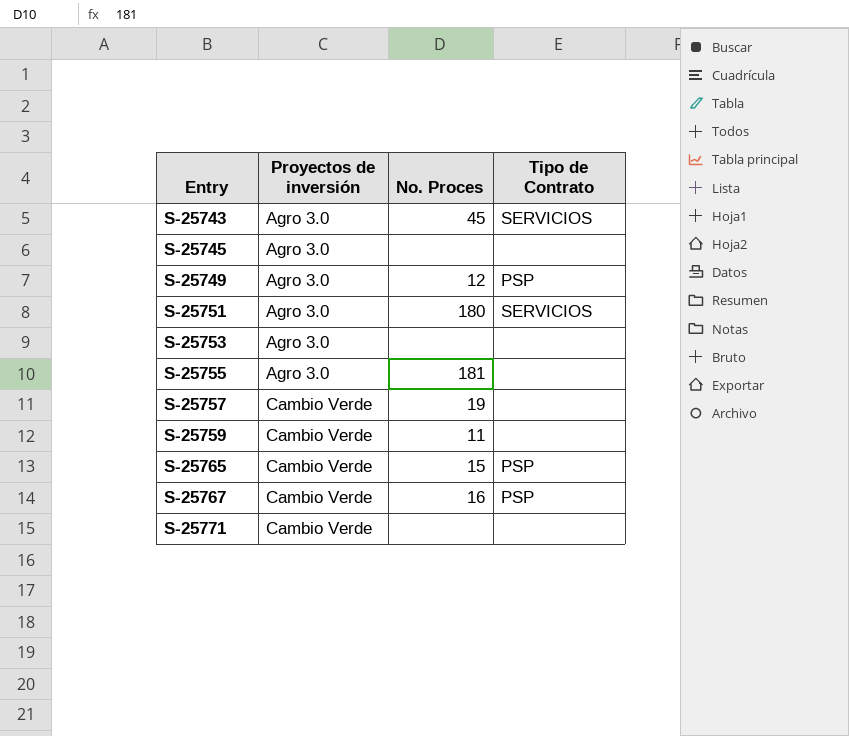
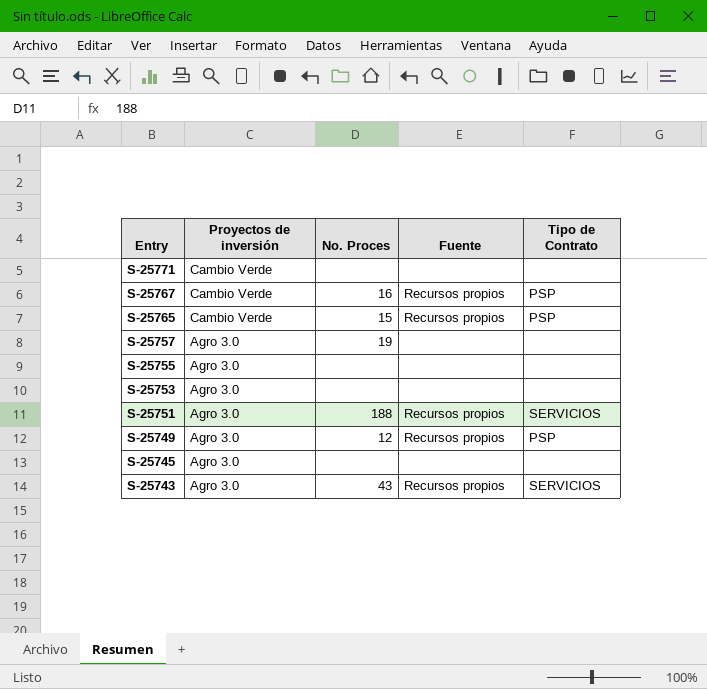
row order: Entry ascending -> Entry descending
column Fuente | position: none -> 4
row S-25759: Cambio Verde | 11 | none -> none
S-25757 | Proyectos de inversión: Cambio Verde -> Agro 3.0
S-25755 | No. Proces: 181 -> none
S-25751 | No. Proces: 180 -> 188
S-25743 | No. Proces: 45 -> 43

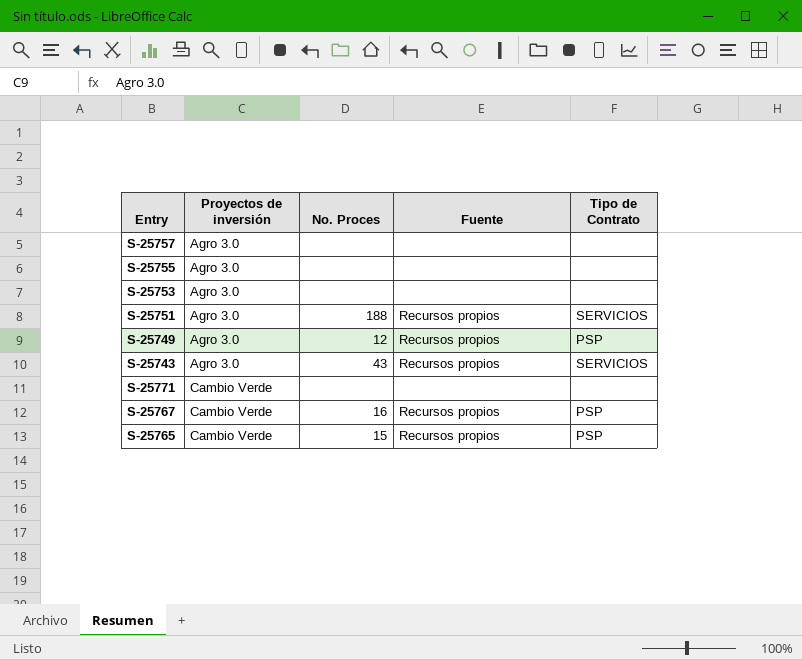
row order: Entry descending -> Proyectos de inversión ascending
row S-25745: Agro 3.0 | none | none | none -> none
S-25757 | No. Proces: 19 -> none

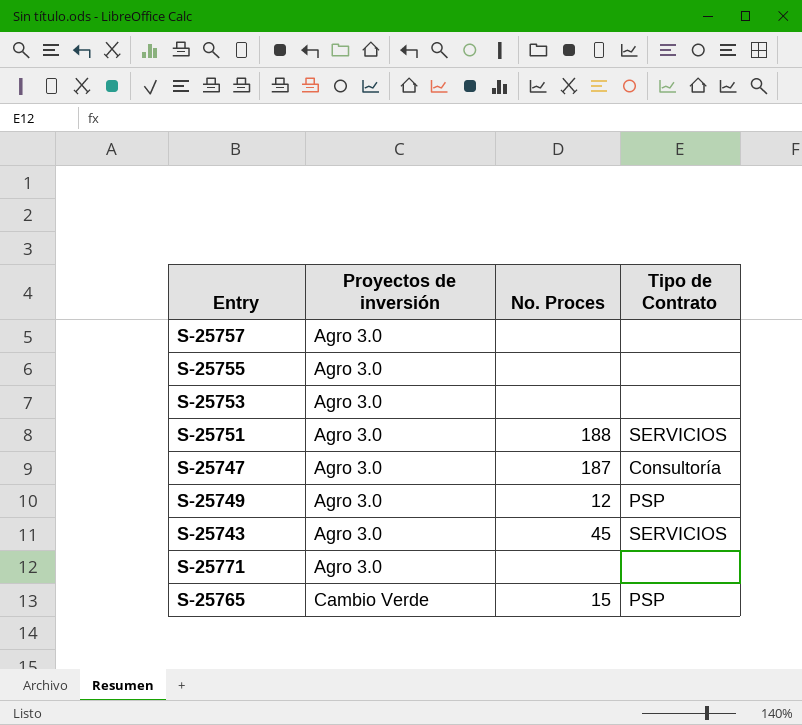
column Fuente | position: 4 -> none
row S-25767: Cambio Verde | 16 | Recursos propios | PSP -> none
row S-25747: none -> Agro 3.0 | 187 | Consultoría
S-25743 | No. Proces: 43 -> 45
S-25771 | Proyectos de inversión: Cambio Verde -> Agro 3.0

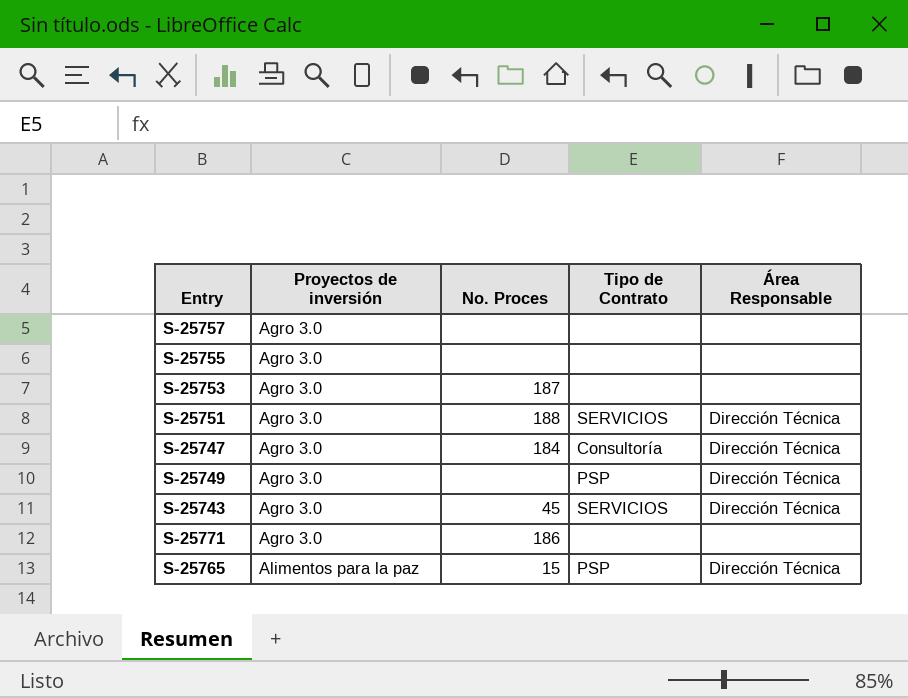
column Área Responsable | position: none -> 5
S-25753 | No. Proces: none -> 187
S-25747 | No. Proces: 187 -> 184
S-25749 | No. Proces: 12 -> none
S-25771 | No. Proces: none -> 186
S-25765 | Proyectos de inversión: Cambio Verde -> Alimentos para la paz

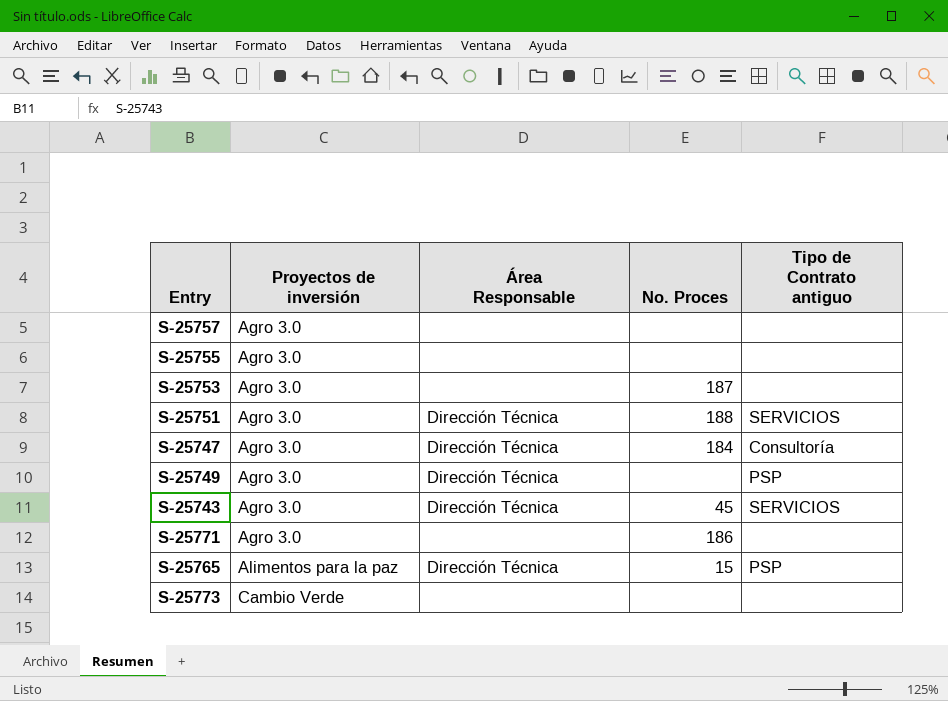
column Área Responsable | position: 5 -> 3
column name: Tipo de Contrato -> Tipo de Contrato antiguo
row S-25773: none -> Cambio Verde | none | none | none

